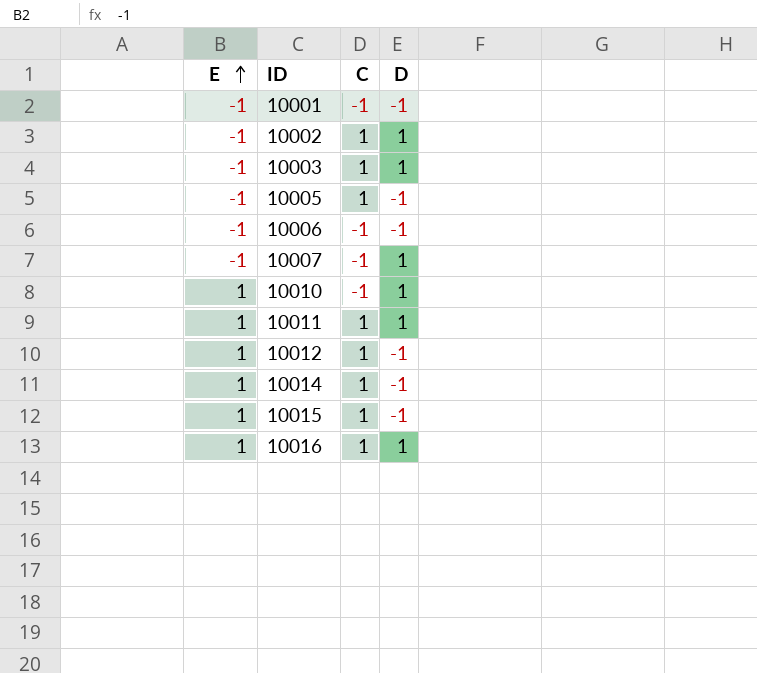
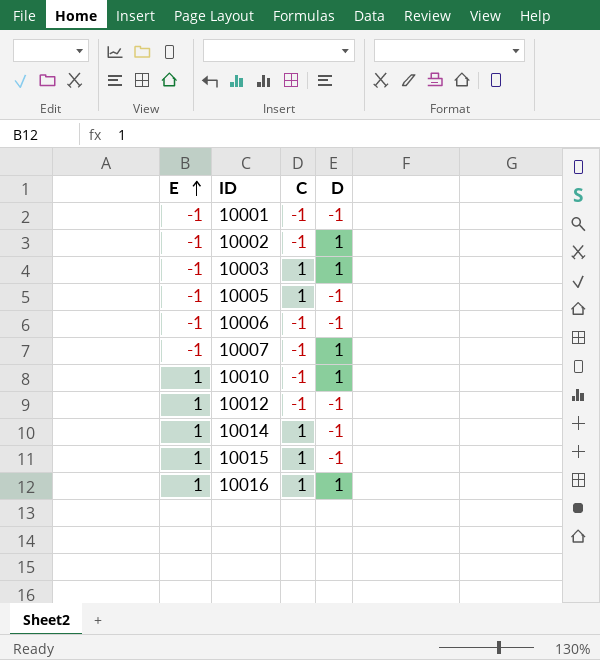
row 10011: 1 | 1 | 1 -> none
10002 | C: 1 -> -1
10012 | C: 1 -> -1

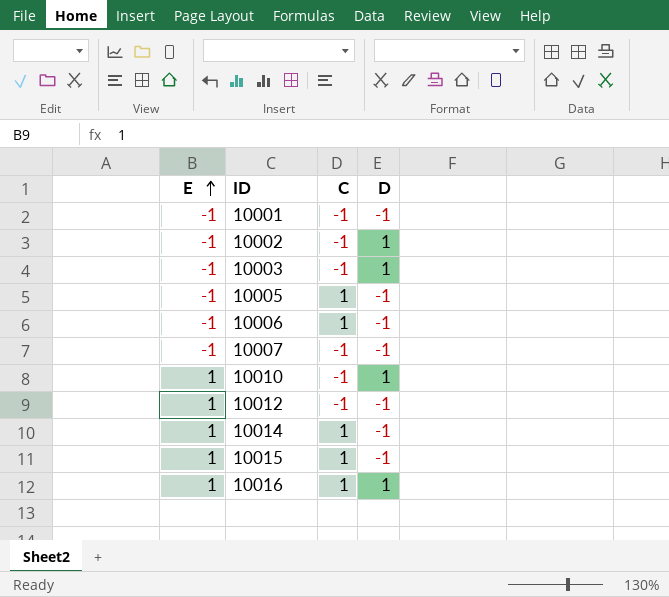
10003 | C: 1 -> -1
10006 | C: -1 -> 1
10007 | D: 1 -> -1

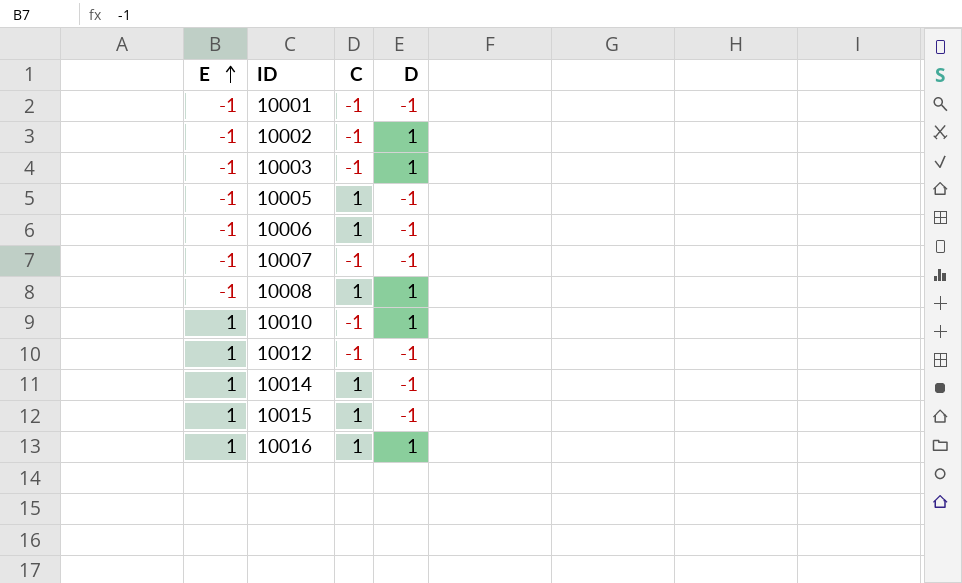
row 10008: none -> -1 | 1 | 1

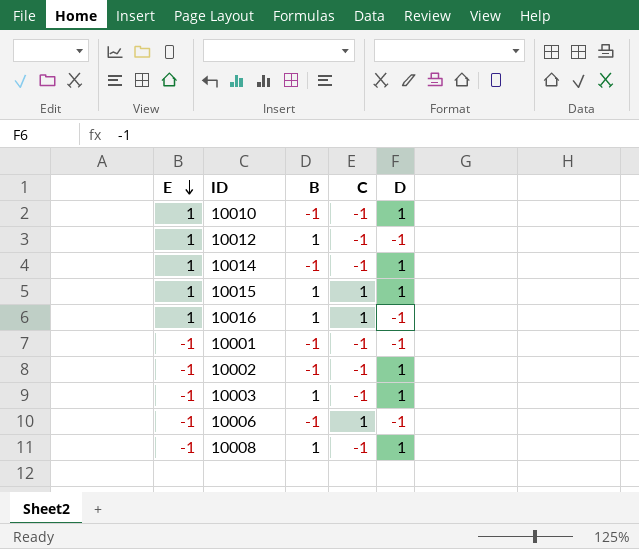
row order: E ascending -> E descending
column B | position: none -> 3
row 10005: -1 | 1 | -1 -> none
row 10007: -1 | -1 | -1 -> none
10014 | C: 1 -> -1
10014 | D: -1 -> 1
10015 | D: -1 -> 1
10016 | D: 1 -> -1
10008 | C: 1 -> -1

